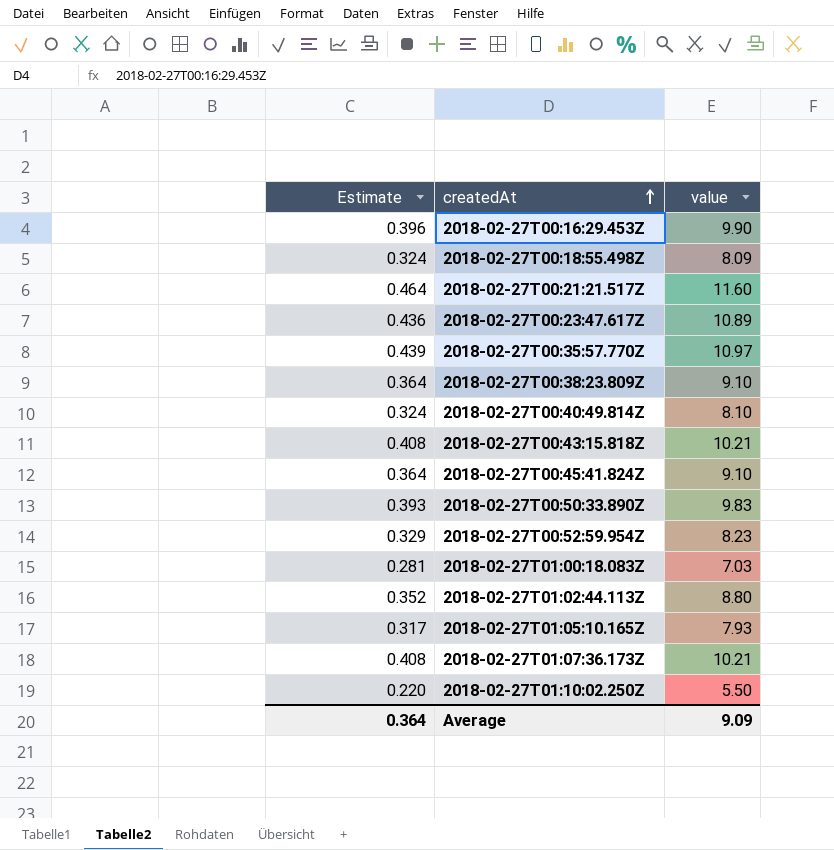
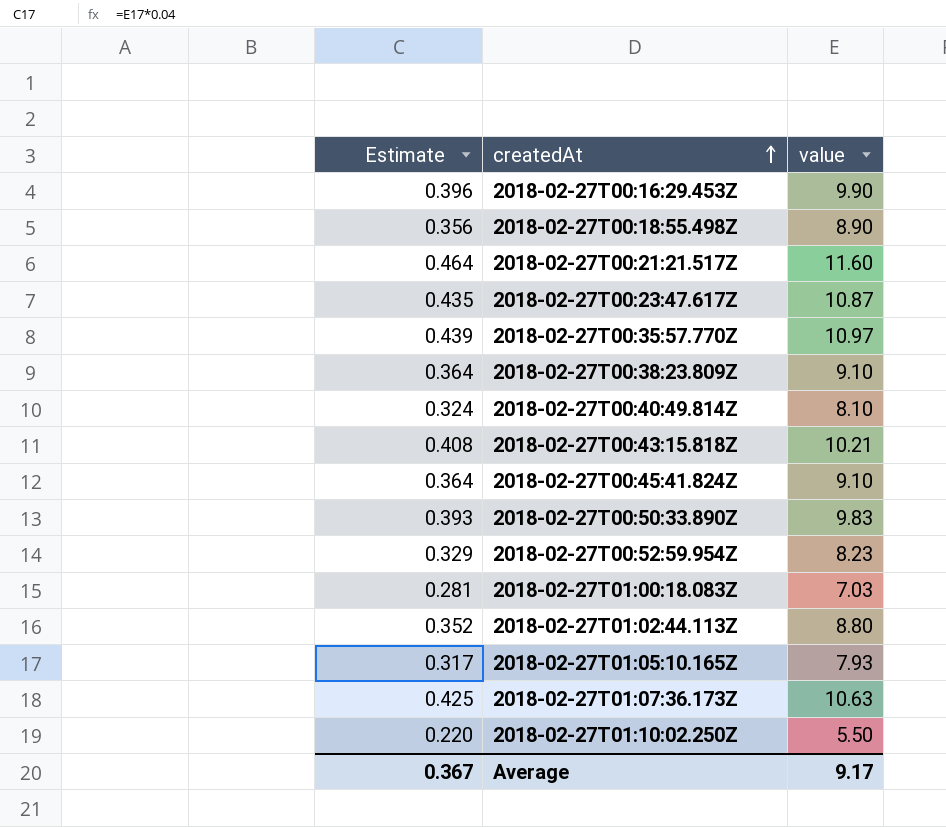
2018-02-27T00:18:55.498Z | Estimate: 0.324 -> 0.356
2018-02-27T00:18:55.498Z | value: 8.09 -> 8.90
2018-02-27T00:23:47.617Z | Estimate: 0.436 -> 0.435
2018-02-27T00:23:47.617Z | value: 10.89 -> 10.87
2018-02-27T01:07:36.173Z | Estimate: 0.408 -> 0.425
2018-02-27T01:07:36.173Z | value: 10.21 -> 10.63
Average | Estimate: 0.364 -> 0.367
Average | value: 9.09 -> 9.17

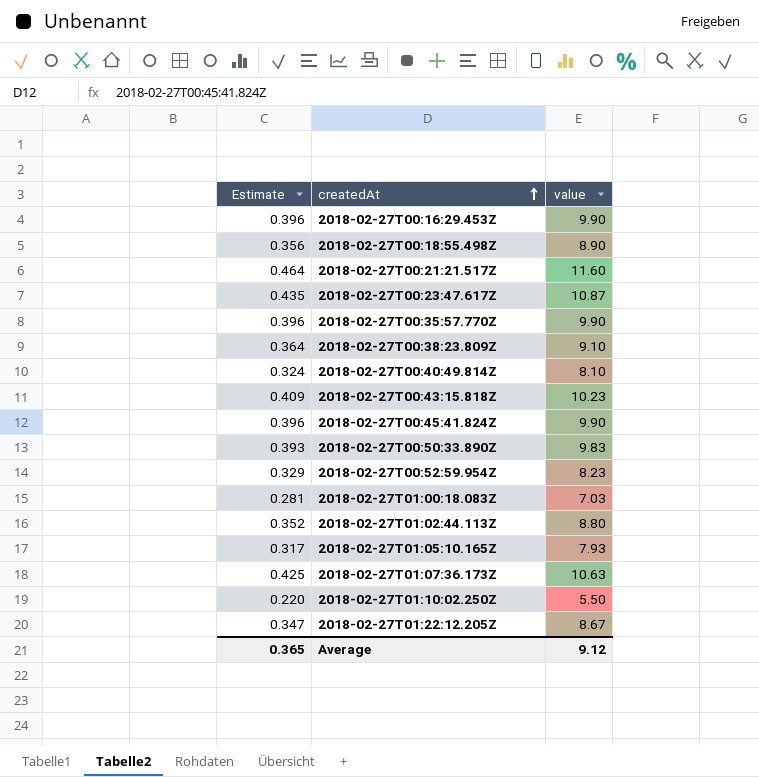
2018-02-27T00:35:57.770Z | Estimate: 0.439 -> 0.396
2018-02-27T00:35:57.770Z | value: 10.97 -> 9.90
2018-02-27T00:43:15.818Z | Estimate: 0.408 -> 0.409
2018-02-27T00:43:15.818Z | value: 10.21 -> 10.23
2018-02-27T00:45:41.824Z | Estimate: 0.364 -> 0.396
2018-02-27T00:45:41.824Z | value: 9.10 -> 9.90
row 2018-02-27T01:22:12.205Z: none -> 0.347 | 8.67
Average | Estimate: 0.367 -> 0.365
Average | value: 9.17 -> 9.12

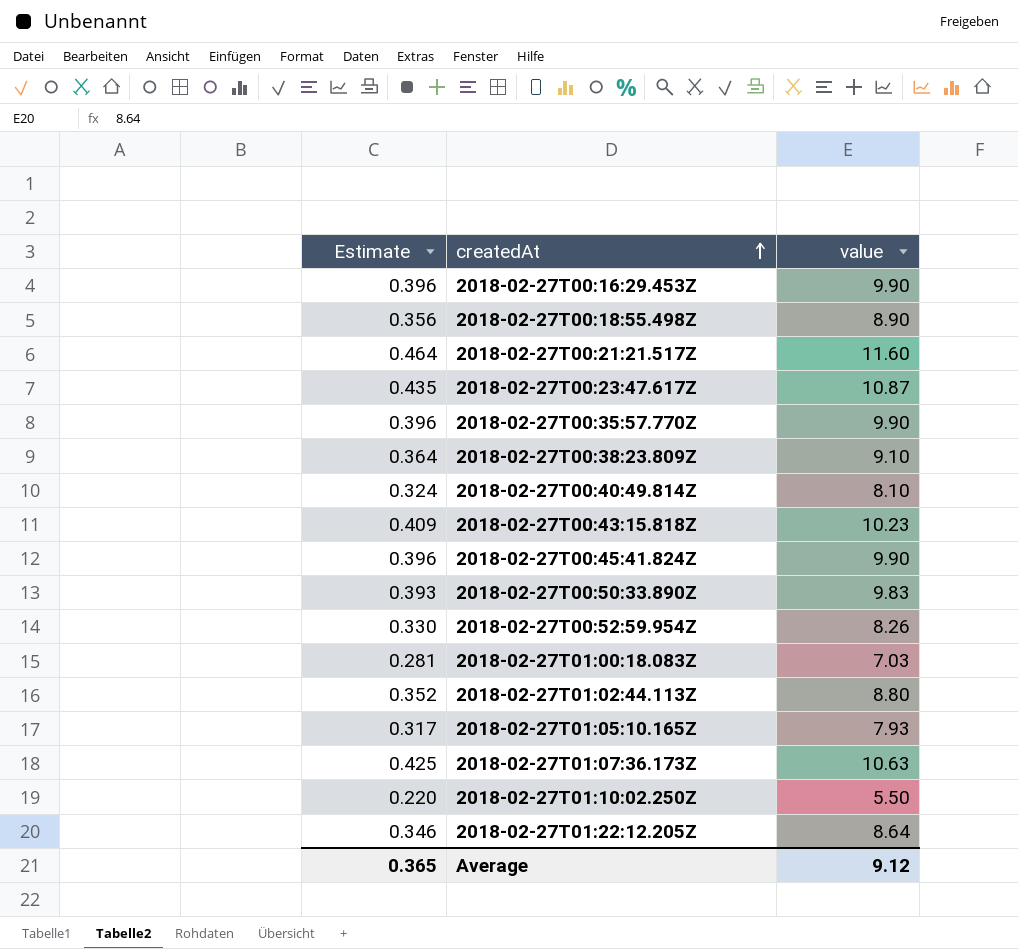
2018-02-27T00:52:59.954Z | Estimate: 0.329 -> 0.330
2018-02-27T00:52:59.954Z | value: 8.23 -> 8.26
2018-02-27T01:22:12.205Z | Estimate: 0.347 -> 0.346
2018-02-27T01:22:12.205Z | value: 8.67 -> 8.64

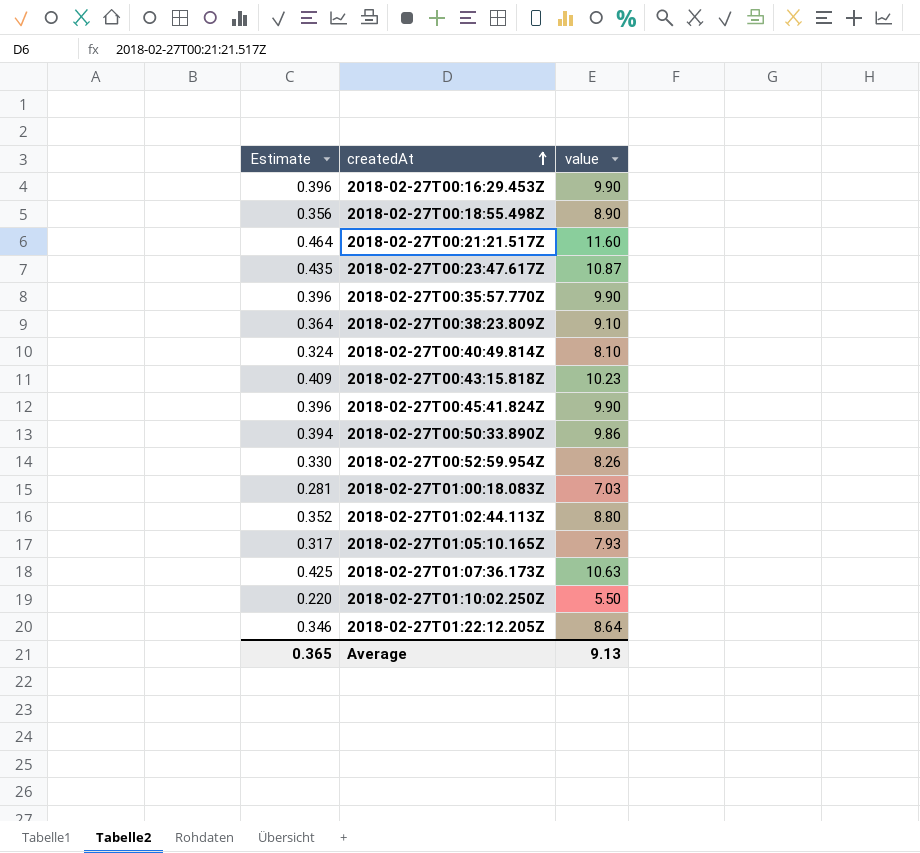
2018-02-27T00:50:33.890Z | Estimate: 0.393 -> 0.394
2018-02-27T00:50:33.890Z | value: 9.83 -> 9.86
Average | value: 9.12 -> 9.13

